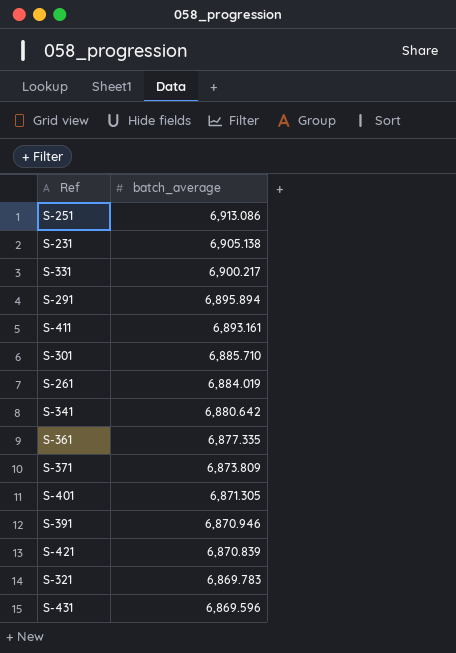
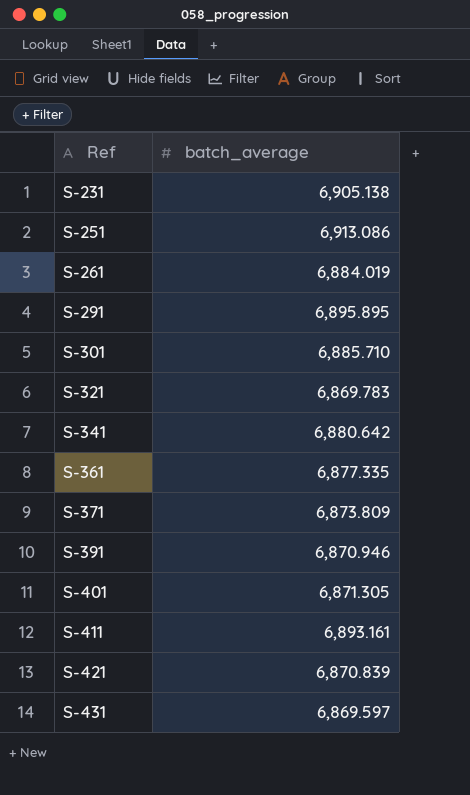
row order: batch_average descending -> Ref ascending
row S-331: 6,900.217 -> none
S-291 | batch_average: 6,895.894 -> 6,895.895
S-431 | batch_average: 6,869.596 -> 6,869.597

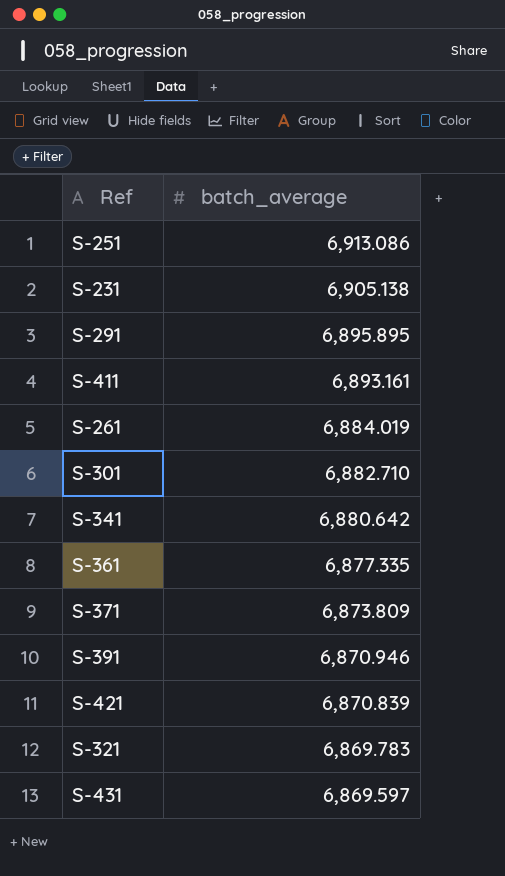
row order: Ref ascending -> batch_average descending
row S-401: 6,871.305 -> none
S-301 | batch_average: 6,885.710 -> 6,882.710

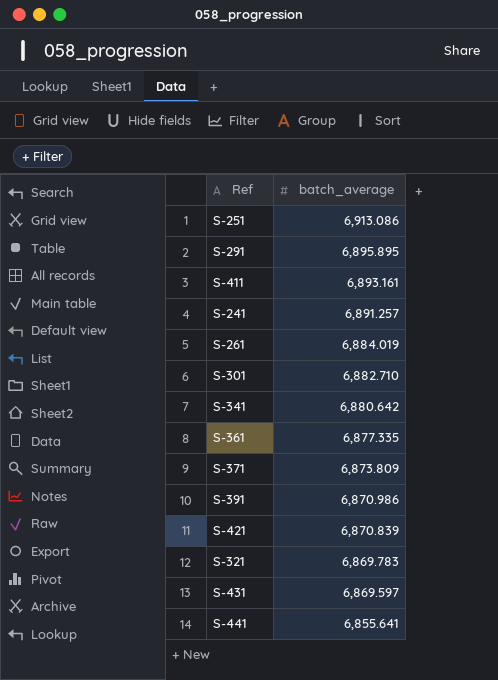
row S-231: 6,905.138 -> none
row S-241: none -> 6,891.257
S-391 | batch_average: 6,870.946 -> 6,870.986
row S-441: none -> 6,855.641

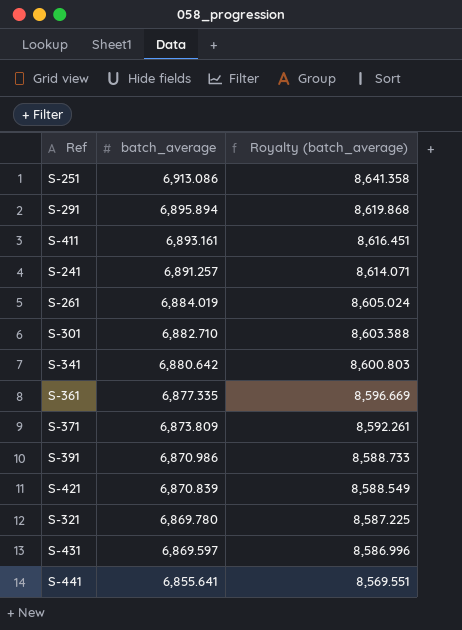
column Royalty (batch_average) | formula: none -> [batch_average] * 1.25
S-291 | batch_average: 6,895.895 -> 6,895.894
S-321 | batch_average: 6,869.783 -> 6,869.780

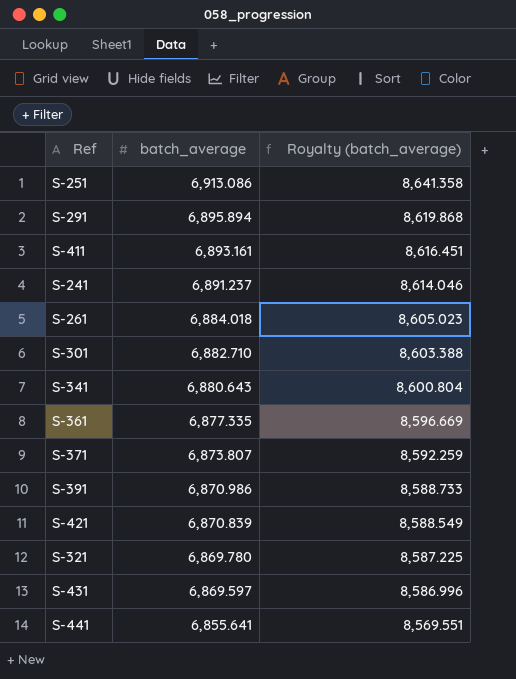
S-241 | batch_average: 6,891.257 -> 6,891.237
S-241 | Royalty (batch_average): 8,614.071 -> 8,614.046
S-261 | batch_average: 6,884.019 -> 6,884.018
S-261 | Royalty (batch_average): 8,605.024 -> 8,605.023
S-341 | batch_average: 6,880.642 -> 6,880.643
S-341 | Royalty (batch_average): 8,600.803 -> 8,600.804
S-371 | batch_average: 6,873.809 -> 6,873.807
S-371 | Royalty (batch_average): 8,592.261 -> 8,592.259

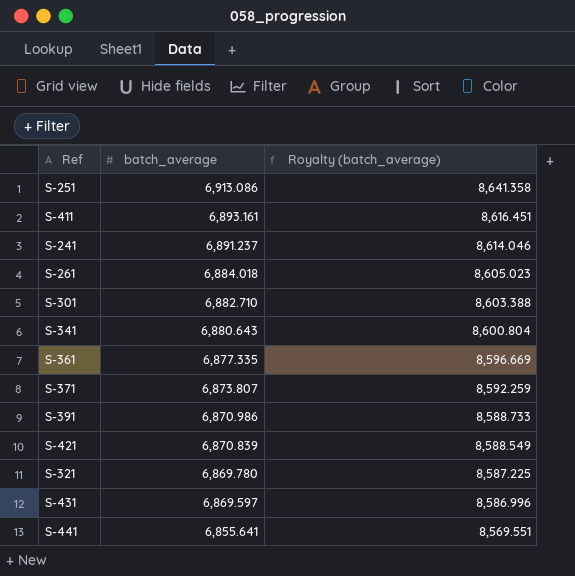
row S-291: 6,895.894 | 8,619.868 -> none

